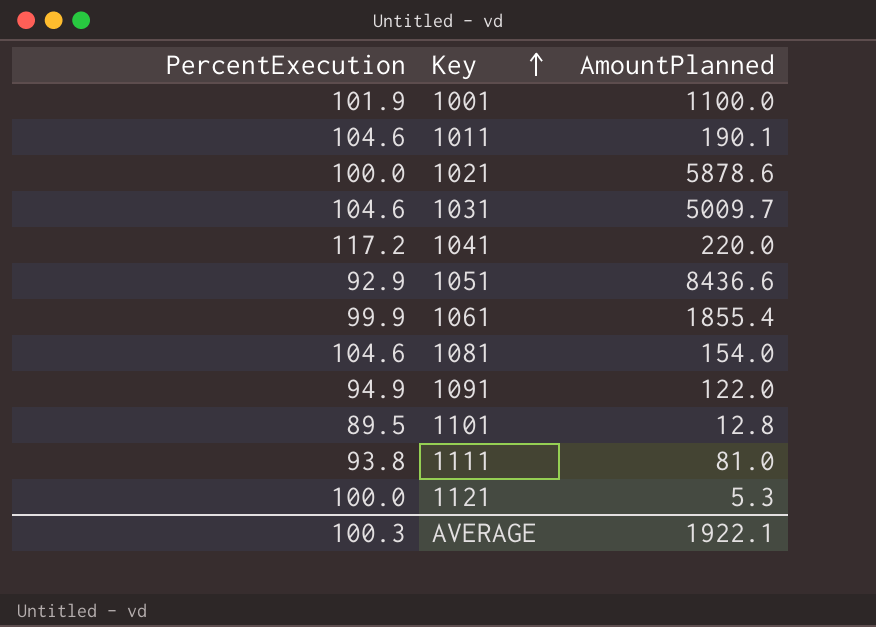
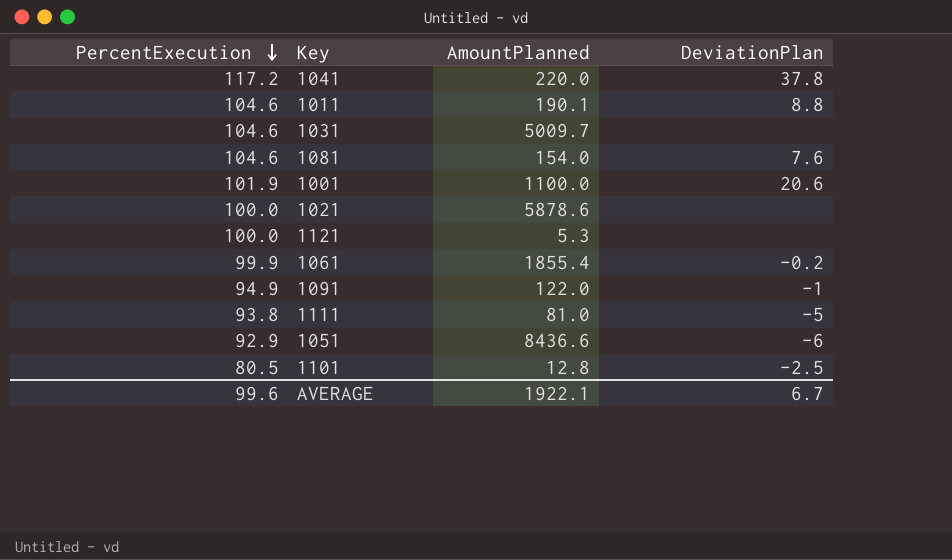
row order: Key ascending -> PercentExecution descending
column DeviationPlan | position: none -> 4
1101 | PercentExecution: 89.5 -> 80.5
AVERAGE | PercentExecution: 100.3 -> 99.6

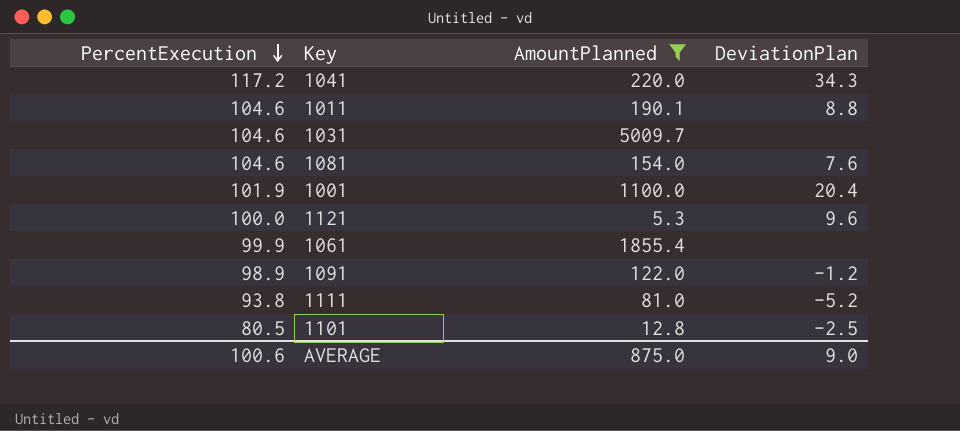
filter: none -> AmountPlanned <= 5009.7
1041 | DeviationPlan: 37.8 -> 34.3
1001 | DeviationPlan: 20.6 -> 20.4
1121 | DeviationPlan: none -> 9.6
1061 | DeviationPlan: -0.2 -> none
1091 | PercentExecution: 94.9 -> 98.9
1091 | DeviationPlan: -1 -> -1.2
1111 | DeviationPlan: -5 -> -5.2
AVERAGE | PercentExecution: 99.6 -> 100.6
AVERAGE | AmountPlanned: 1922.1 -> 875.0
AVERAGE | DeviationPlan: 6.7 -> 9.0

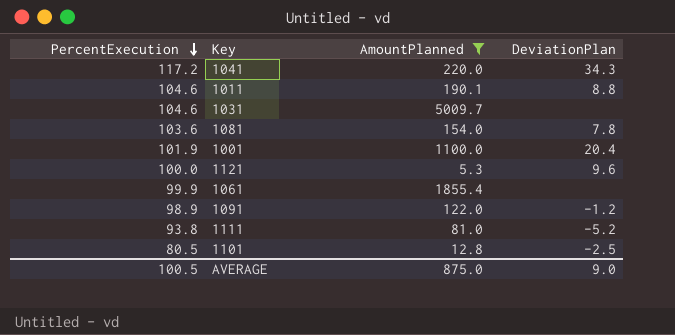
1081 | PercentExecution: 104.6 -> 103.6
1081 | DeviationPlan: 7.6 -> 7.8
AVERAGE | PercentExecution: 100.6 -> 100.5

